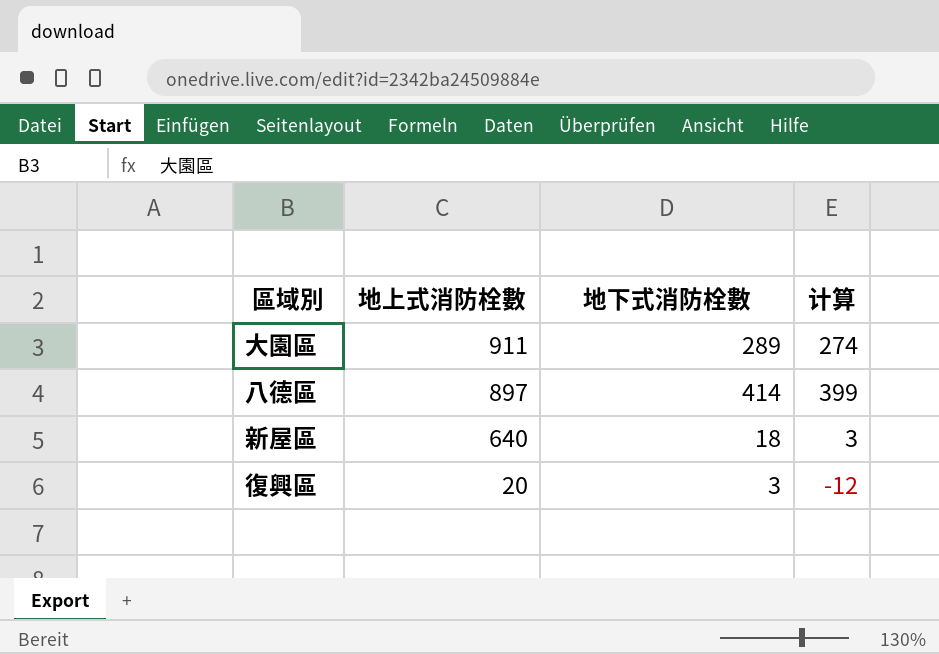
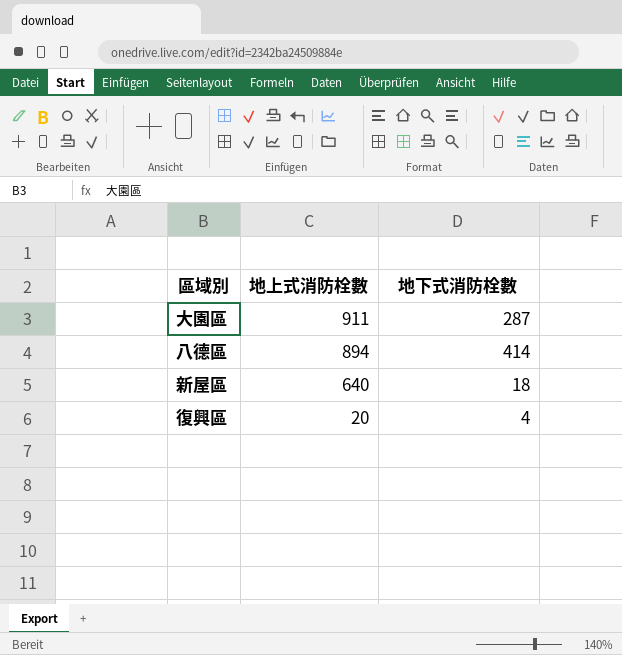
column 计算 | formula: [地下式消防栓數] - 15 -> none
大園區 | 地下式消防栓數: 289 -> 287
八德區 | 地上式消防栓數: 897 -> 894
復興區 | 地下式消防栓數: 3 -> 4

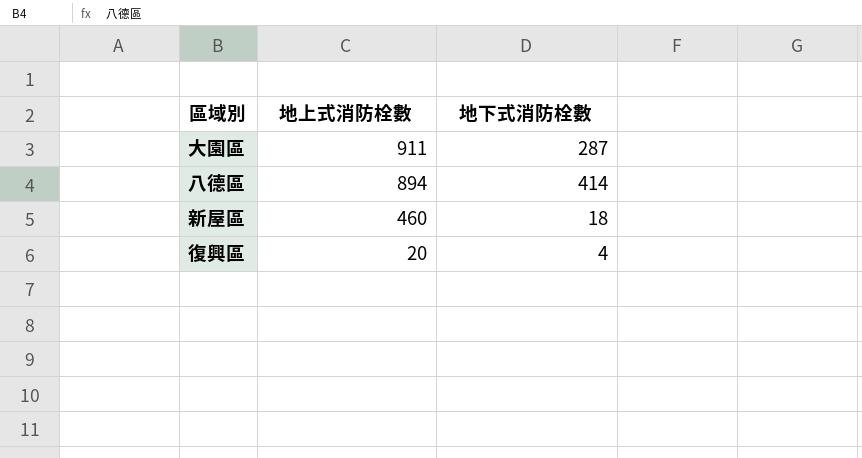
新屋區 | 地上式消防栓數: 640 -> 460

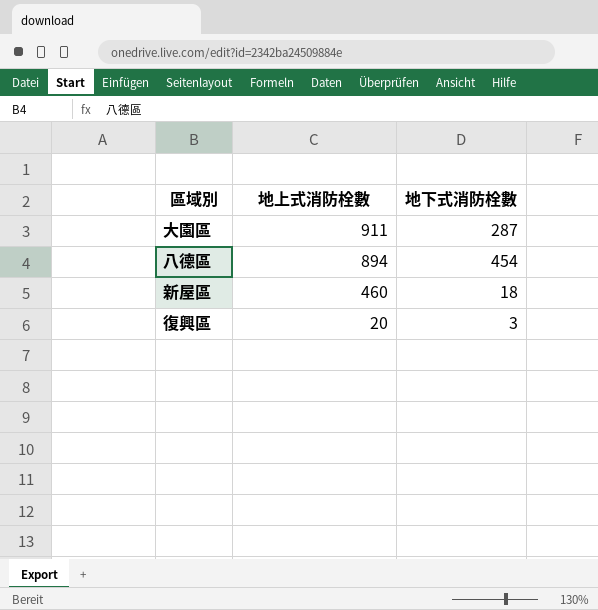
八德區 | 地下式消防栓數: 414 -> 454
復興區 | 地下式消防栓數: 4 -> 3

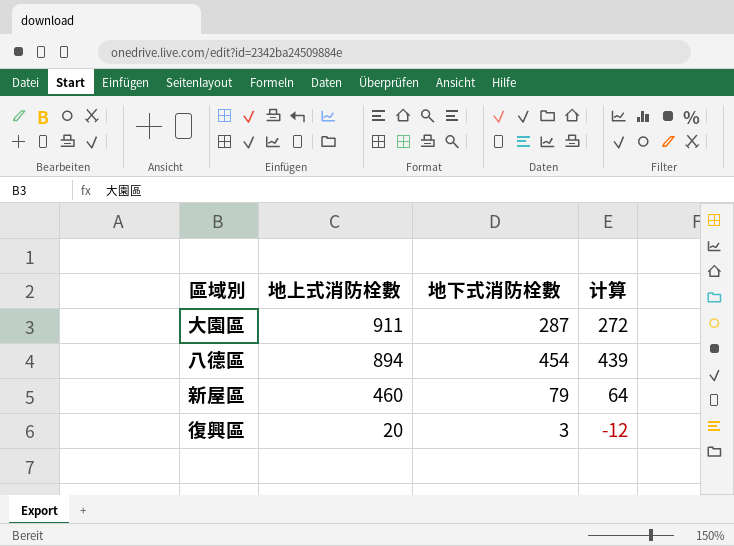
column 计算 | formula: none -> [地下式消防栓數] - 15
新屋區 | 地下式消防栓數: 18 -> 79

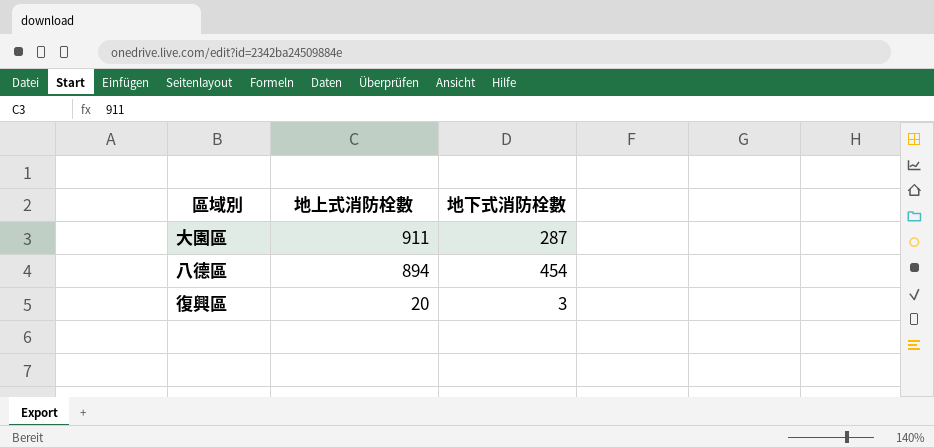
column 计算 | formula: [地下式消防栓數] - 15 -> none
row 新屋區: 460 | 79 | 64 -> none

